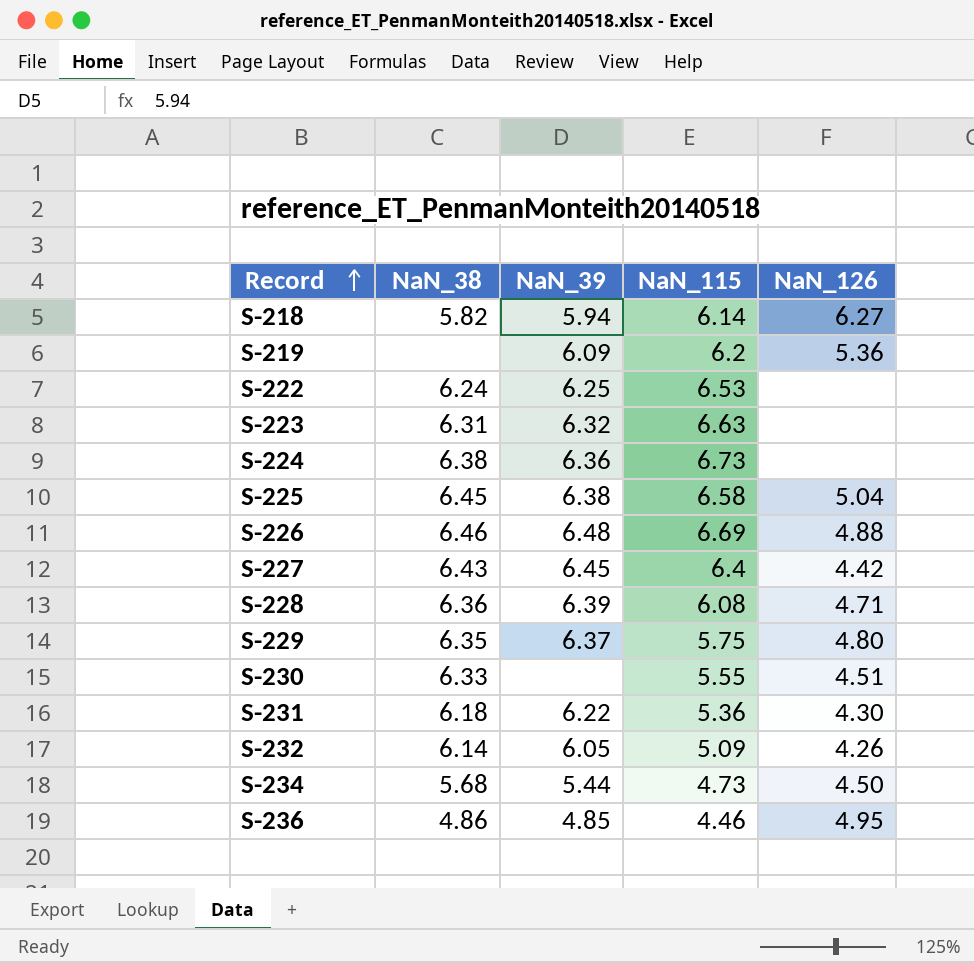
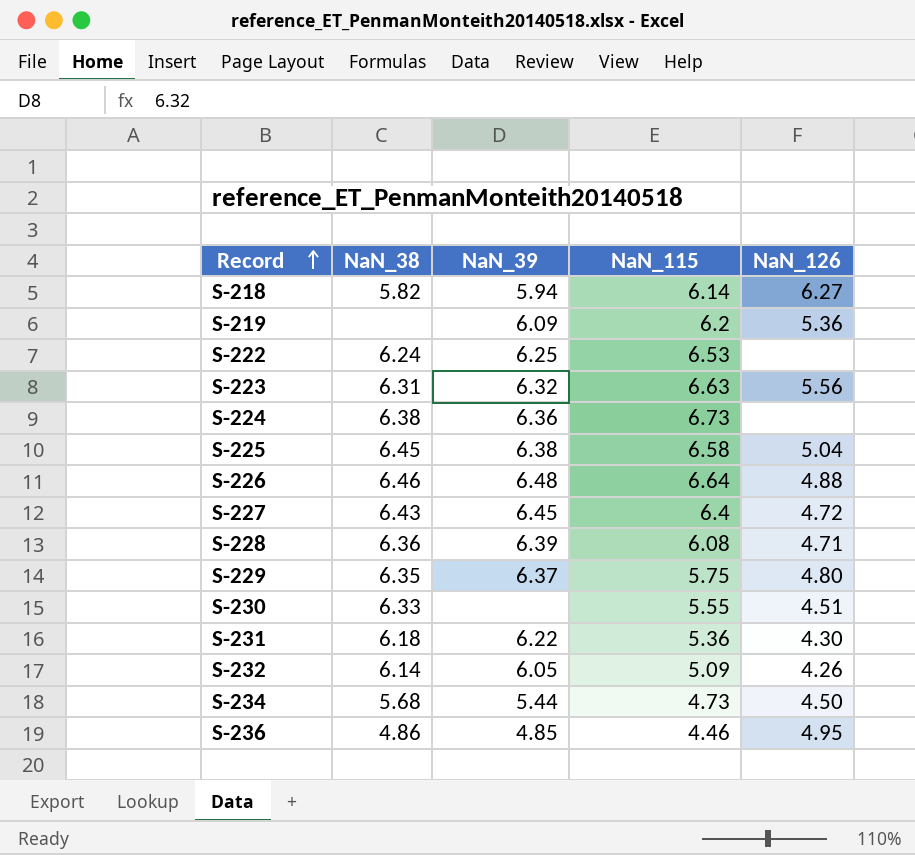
S-223 | NaN_126: none -> 5.56
S-226 | NaN_115: 6.69 -> 6.64
S-227 | NaN_126: 4.42 -> 4.72

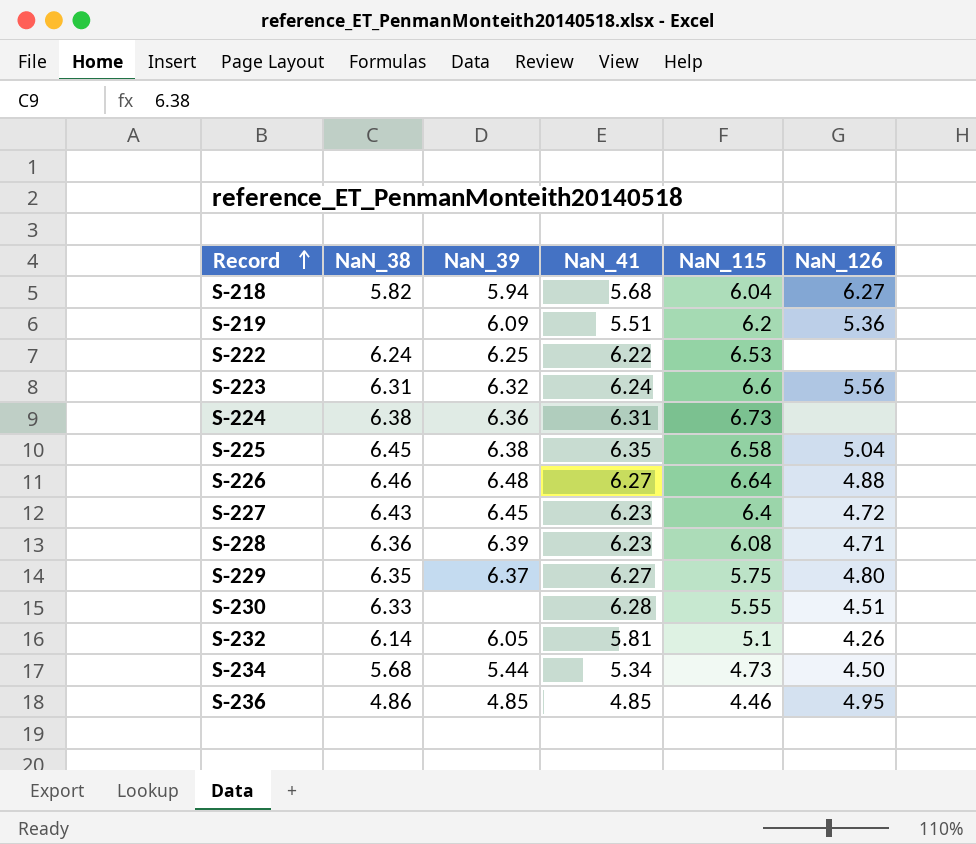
column NaN_41 | position: none -> 4
row S-231: 6.18 | 6.22 | 5.36 | 4.30 -> none
S-218 | NaN_115: 6.14 -> 6.04
S-223 | NaN_115: 6.63 -> 6.6
S-232 | NaN_115: 5.09 -> 5.1

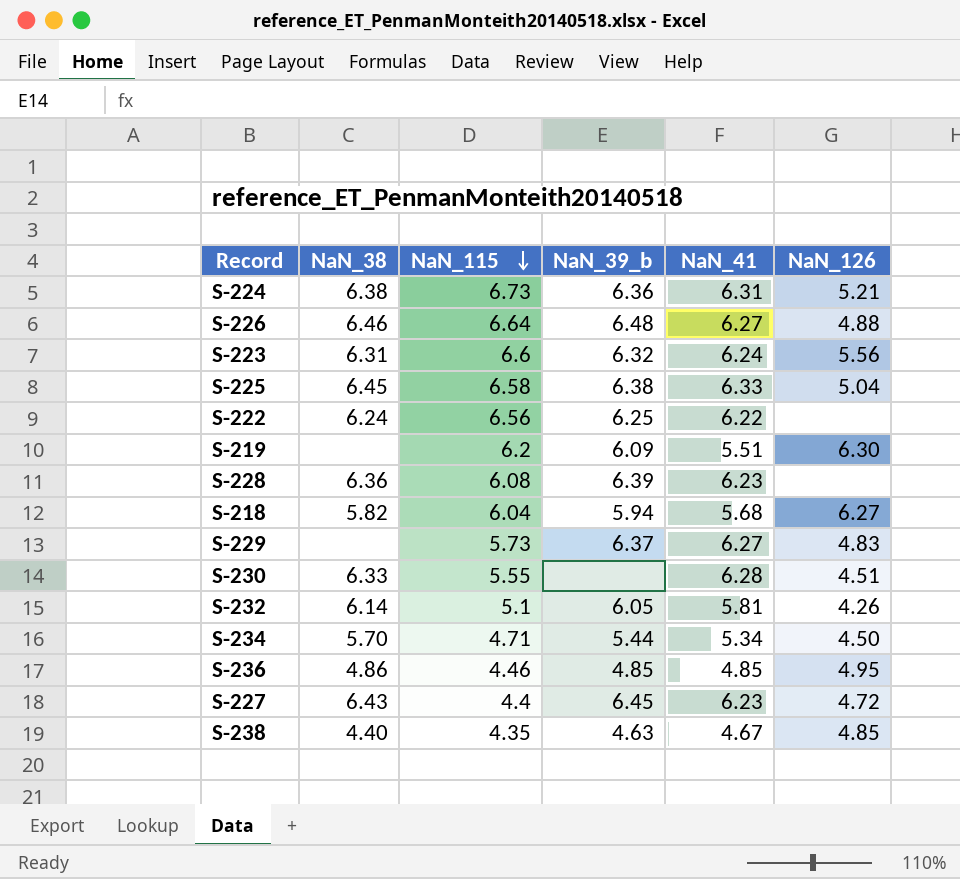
row order: Record ascending -> NaN_115 descending
column NaN_115 | position: 5 -> 3
column name: NaN_39 -> NaN_39_b
S-224 | NaN_126: none -> 5.21
S-225 | NaN_41: 6.35 -> 6.33
S-222 | NaN_115: 6.53 -> 6.56
S-219 | NaN_126: 5.36 -> 6.30
S-228 | NaN_126: 4.71 -> none
S-229 | NaN_38: 6.35 -> none
S-229 | NaN_115: 5.75 -> 5.73
S-229 | NaN_126: 4.80 -> 4.83
S-234 | NaN_38: 5.68 -> 5.70
S-234 | NaN_115: 4.73 -> 4.71
S-227 | NaN_115: 6.4 -> 4.4
row S-238: none -> 4.40 | 4.35 | 4.63 | 4.67 | 4.85

